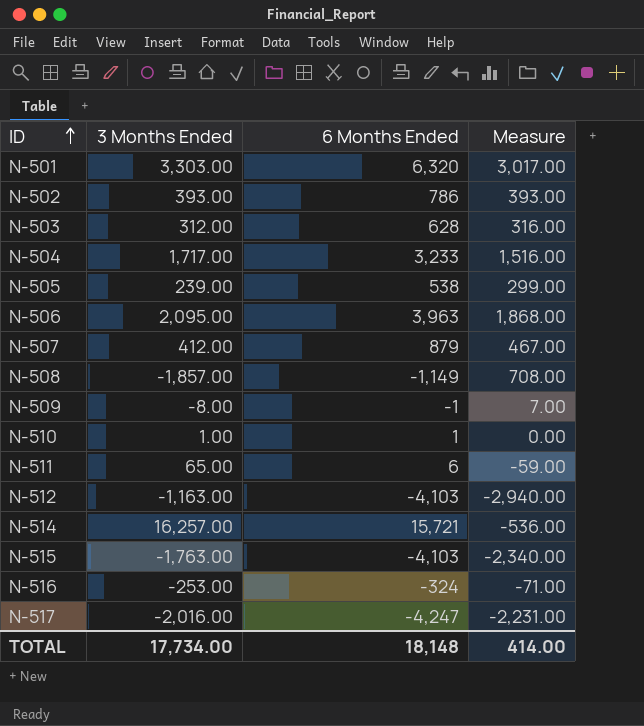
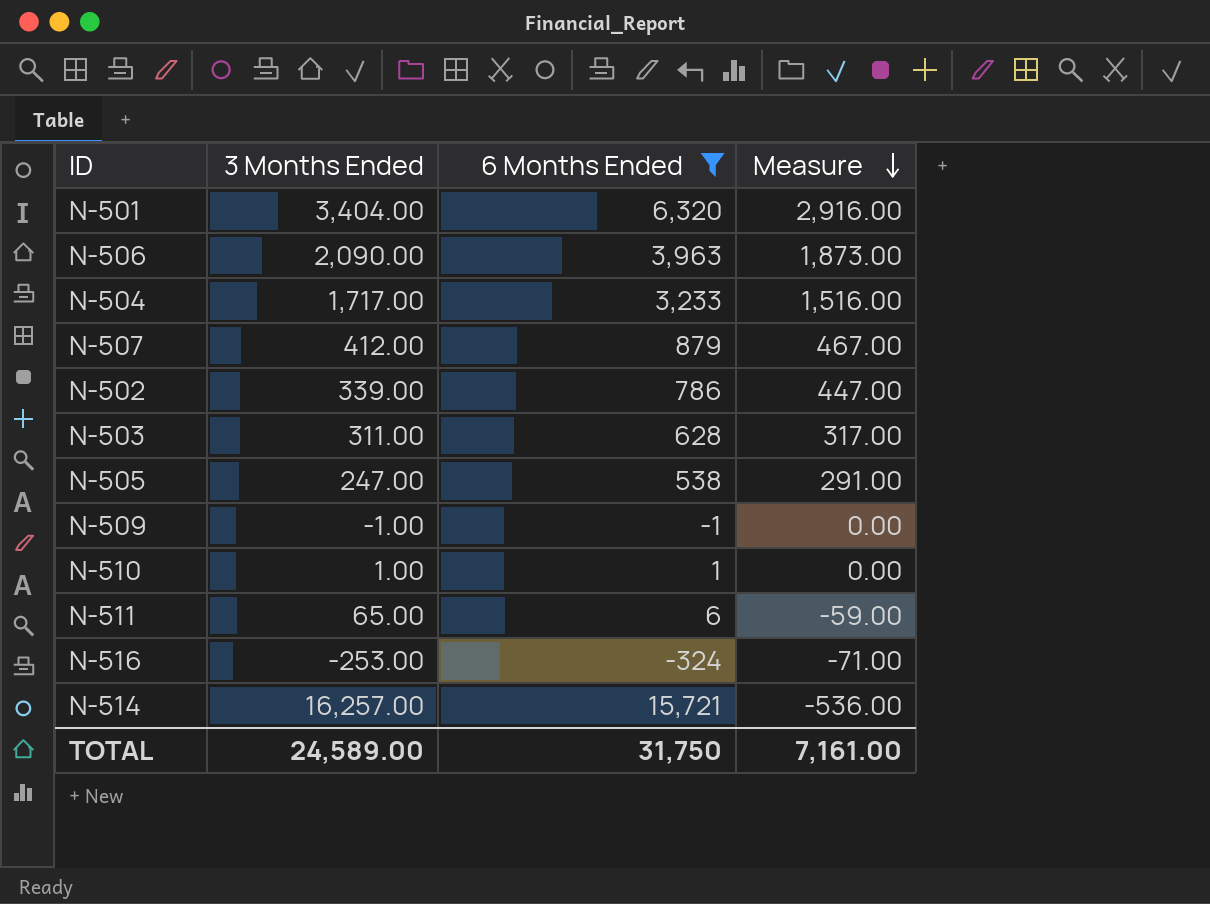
filter: none -> 6 Months Ended >= -324
row order: ID ascending -> Measure descending
N-501 | 3 Months Ended: 3,303.00 -> 3,404.00
N-501 | Measure: 3,017.00 -> 2,916.00
N-506 | 3 Months Ended: 2,095.00 -> 2,090.00
N-506 | Measure: 1,868.00 -> 1,873.00
N-502 | 3 Months Ended: 393.00 -> 339.00
N-502 | Measure: 393.00 -> 447.00
N-503 | 3 Months Ended: 312.00 -> 311.00
N-503 | Measure: 316.00 -> 317.00
N-505 | 3 Months Ended: 239.00 -> 247.00
N-505 | Measure: 299.00 -> 291.00
N-509 | 3 Months Ended: -8.00 -> -1.00
N-509 | Measure: 7.00 -> 0.00
TOTAL | 3 Months Ended: 17,734.00 -> 24,589.00
TOTAL | 6 Months Ended: 18,148 -> 31,750
TOTAL | Measure: 414.00 -> 7,161.00

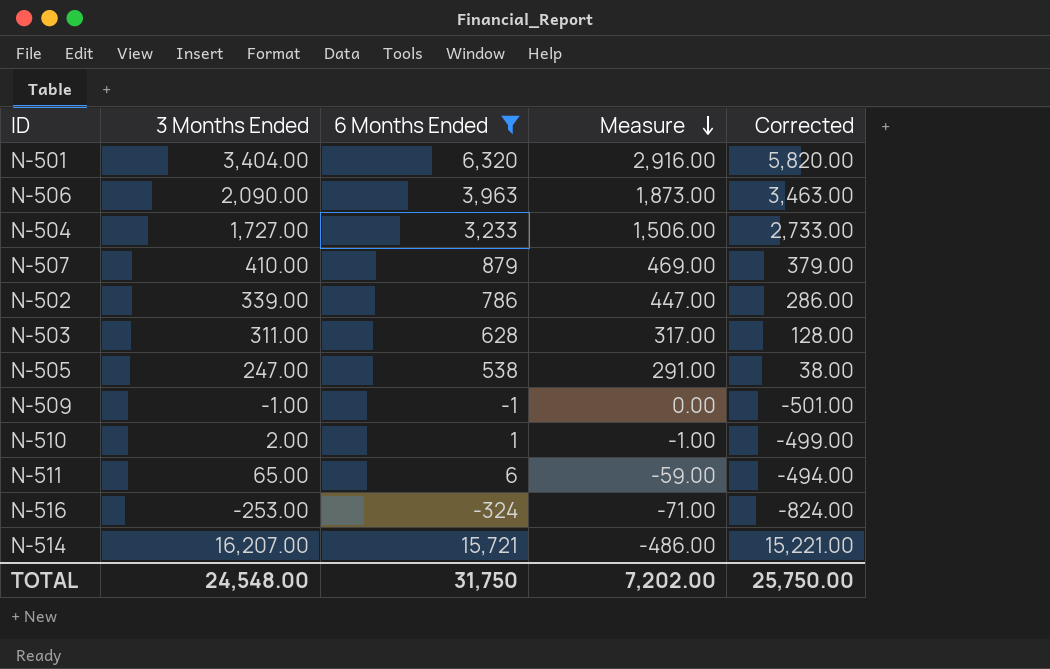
column Corrected | formula: none -> [6 Months Ended] - 500
N-504 | 3 Months Ended: 1,717.00 -> 1,727.00
N-504 | Measure: 1,516.00 -> 1,506.00
N-507 | 3 Months Ended: 412.00 -> 410.00
N-507 | Measure: 467.00 -> 469.00
N-510 | 3 Months Ended: 1.00 -> 2.00
N-510 | Measure: 0.00 -> -1.00
N-514 | 3 Months Ended: 16,257.00 -> 16,207.00
N-514 | Measure: -536.00 -> -486.00
TOTAL | 3 Months Ended: 24,589.00 -> 24,548.00
TOTAL | Measure: 7,161.00 -> 7,202.00

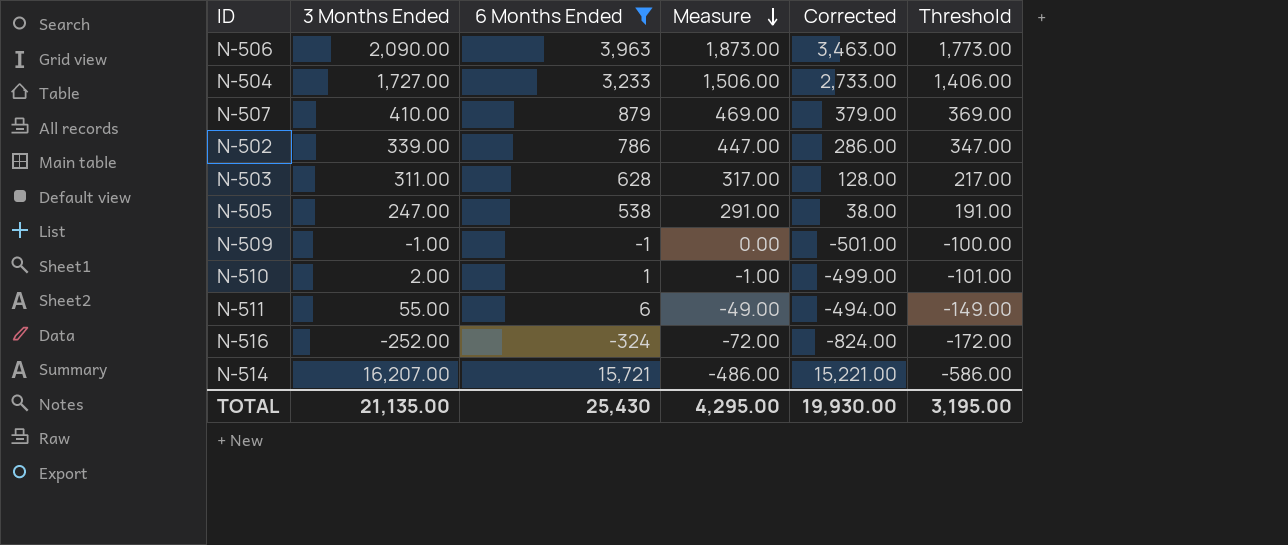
column Threshold | formula: none -> [Measure] - 100
row N-501: 3,404.00 | 6,320 | 2,916.00 | 5,820.00 -> none
N-511 | 3 Months Ended: 65.00 -> 55.00
N-511 | Measure: -59.00 -> -49.00
N-516 | 3 Months Ended: -253.00 -> -252.00
N-516 | Measure: -71.00 -> -72.00
TOTAL | 3 Months Ended: 24,548.00 -> 21,135.00
TOTAL | 6 Months Ended: 31,750 -> 25,430
TOTAL | Measure: 7,202.00 -> 4,295.00
TOTAL | Corrected: 25,750.00 -> 19,930.00

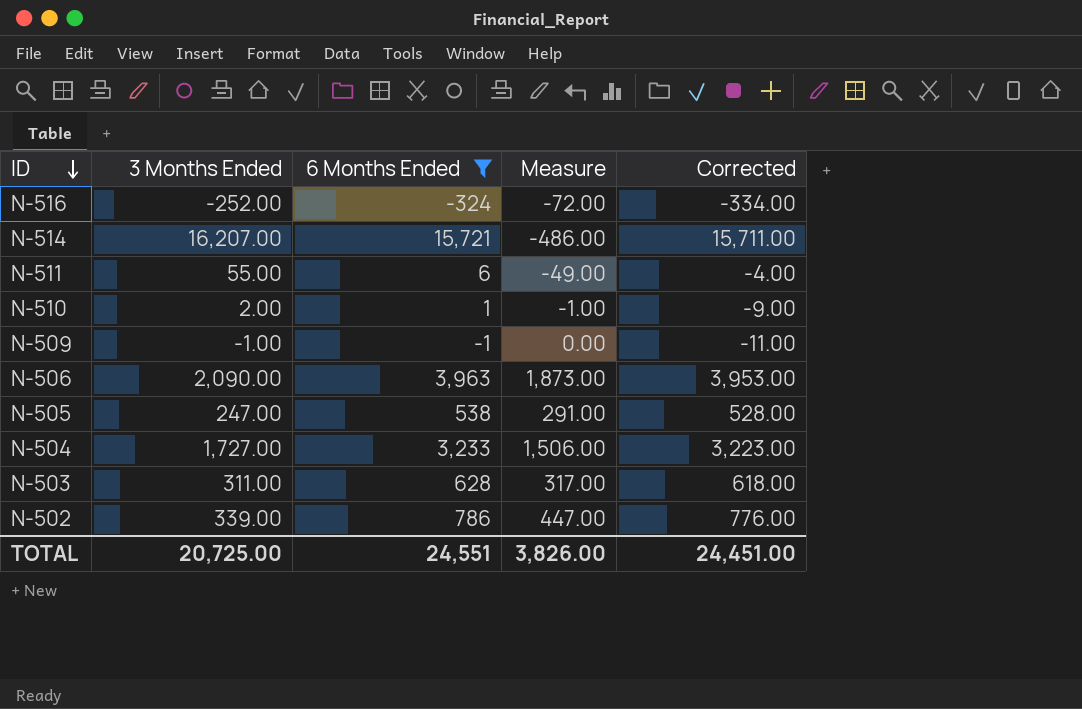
row order: Measure descending -> ID descending
column Threshold | formula: [Measure] - 100 -> none
column Corrected | formula: [6 Months Ended] - 500 -> [6 Months Ended] - 10
row N-507: 410.00 | 879 | 469.00 | 379.00 | 369.00 -> none
TOTAL | 3 Months Ended: 21,135.00 -> 20,725.00
TOTAL | 6 Months Ended: 25,430 -> 24,551
TOTAL | Measure: 4,295.00 -> 3,826.00
TOTAL | Corrected: 19,930.00 -> 24,451.00

